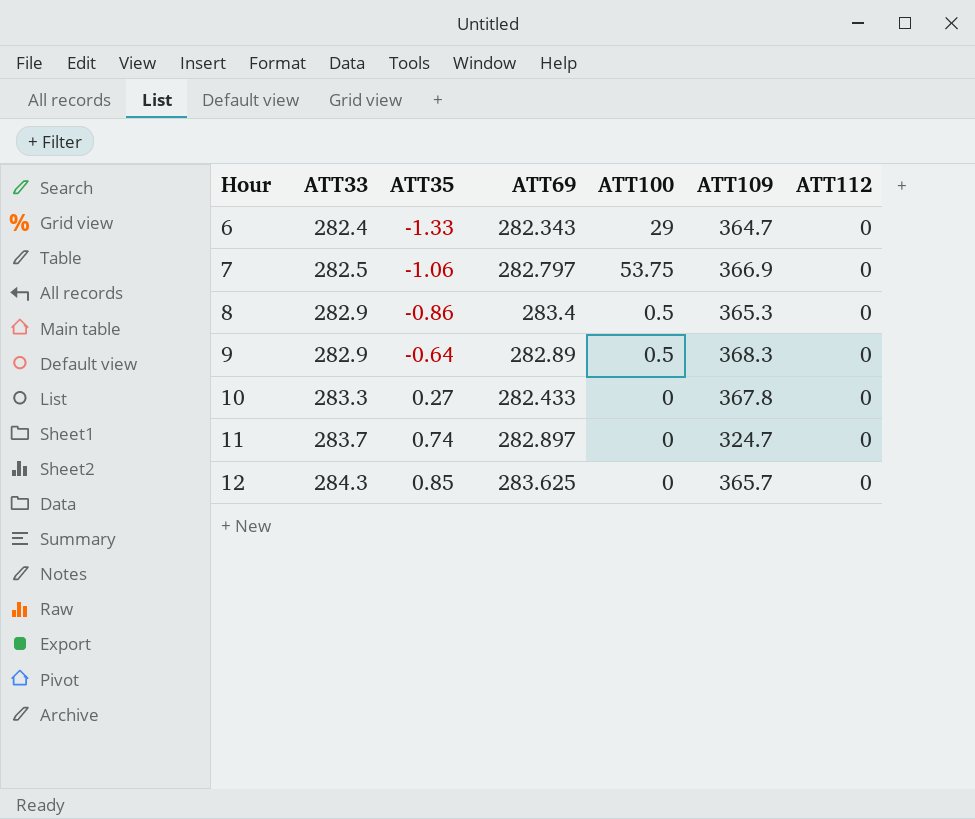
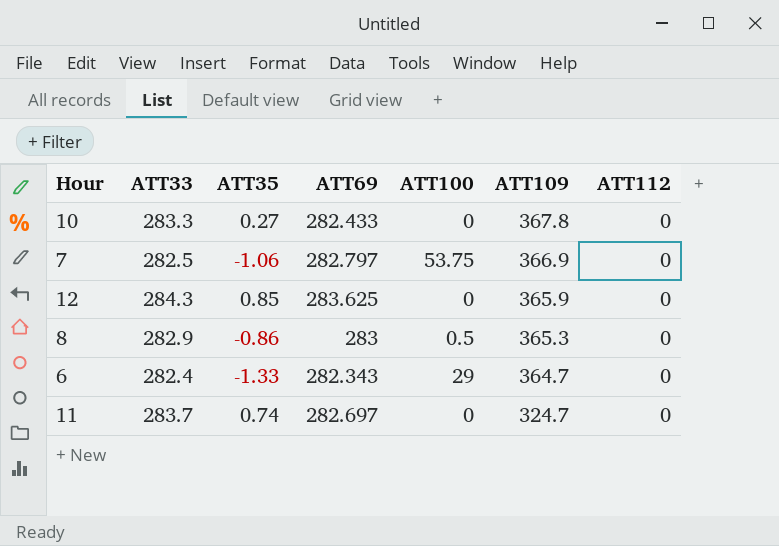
row order: Hour ascending -> ATT109 descending
row 9: 282.9 | -0.64 | 282.89 | 0.5 | 368.3 | 0 -> none
12 | ATT109: 365.7 -> 365.9
8 | ATT69: 283.4 -> 283
11 | ATT69: 282.897 -> 282.697

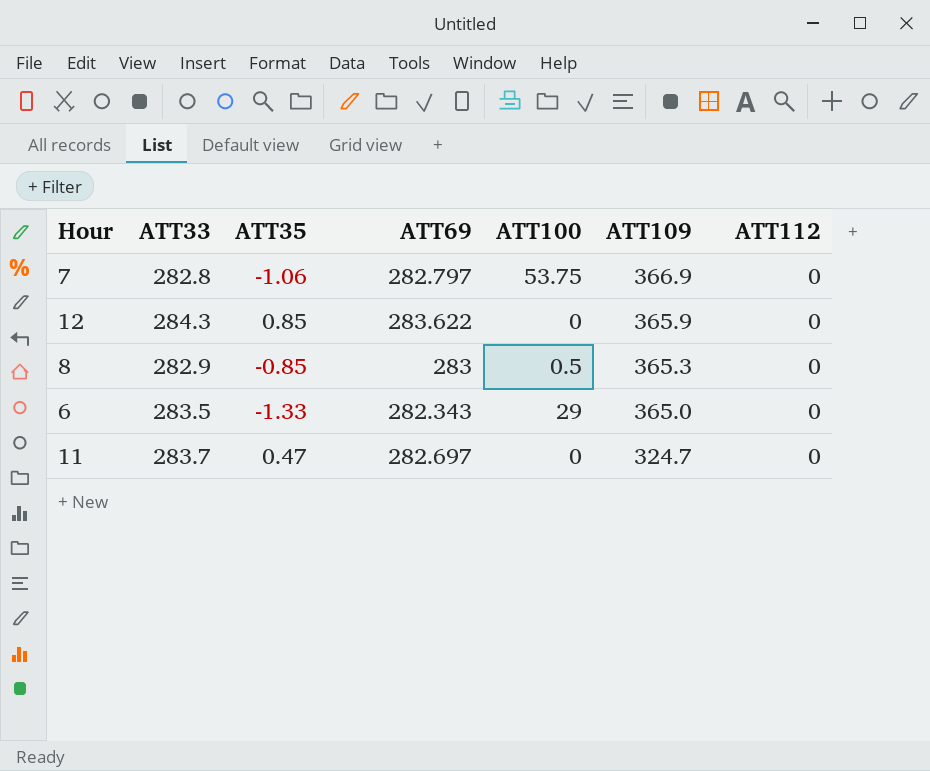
row 10: 283.3 | 0.27 | 282.433 | 0 | 367.8 | 0 -> none
7 | ATT33: 282.5 -> 282.8
12 | ATT69: 283.625 -> 283.622
8 | ATT35: -0.86 -> -0.85
6 | ATT33: 282.4 -> 283.5
6 | ATT109: 364.7 -> 365.0
11 | ATT35: 0.74 -> 0.47

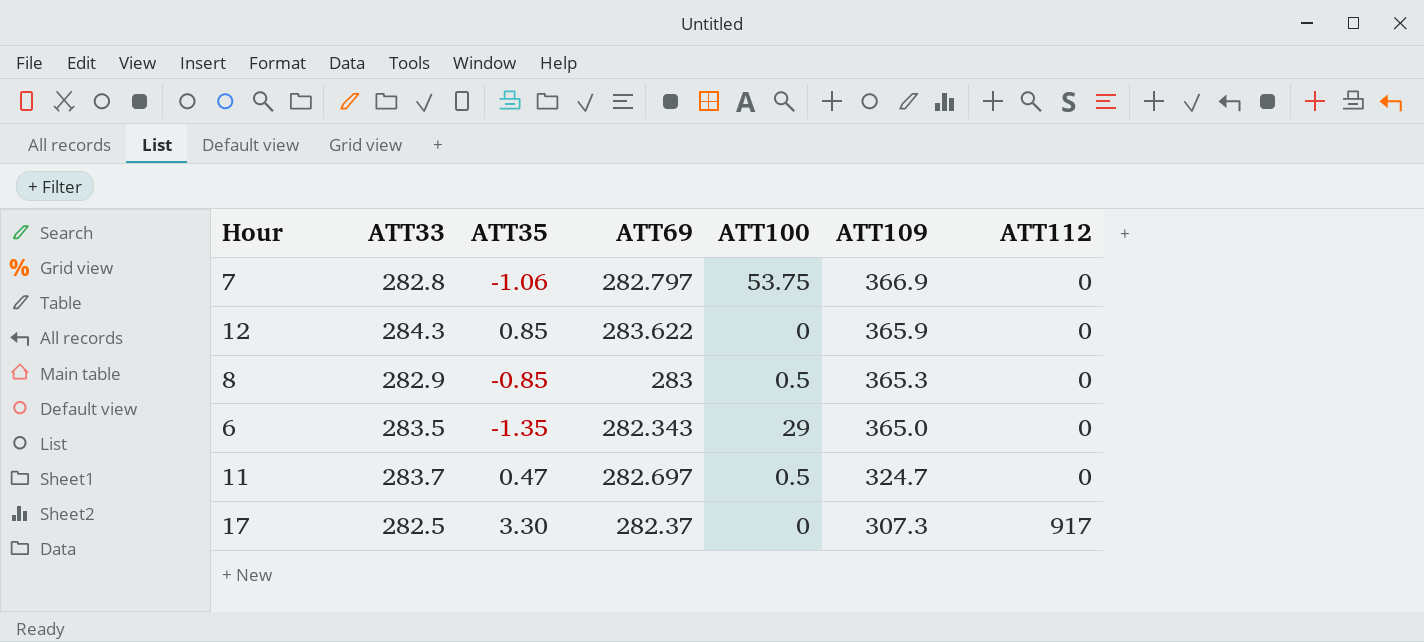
6 | ATT35: -1.33 -> -1.35
11 | ATT100: 0 -> 0.5
row 17: none -> 282.5 | 3.30 | 282.37 | 0 | 307.3 | 917

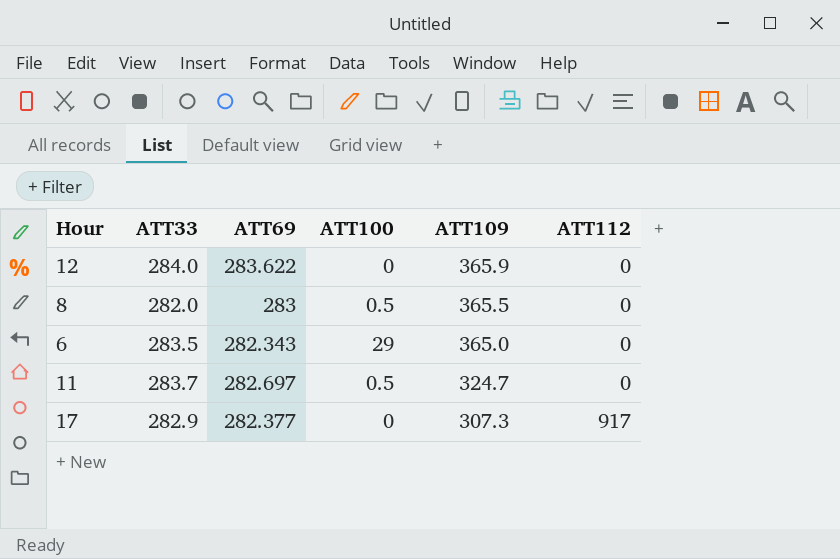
column ATT35 | position: 3 -> none
row 7: 282.8 | -1.06 | 282.797 | 53.75 | 366.9 | 0 -> none
12 | ATT33: 284.3 -> 284.0
8 | ATT33: 282.9 -> 282.0
8 | ATT109: 365.3 -> 365.5
17 | ATT33: 282.5 -> 282.9
17 | ATT69: 282.37 -> 282.377

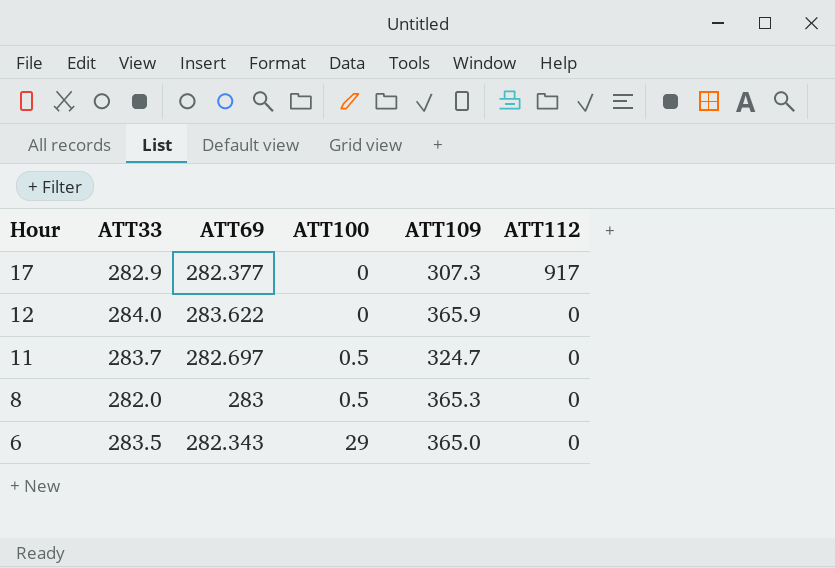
row order: ATT109 descending -> Hour descending
8 | ATT109: 365.5 -> 365.3

